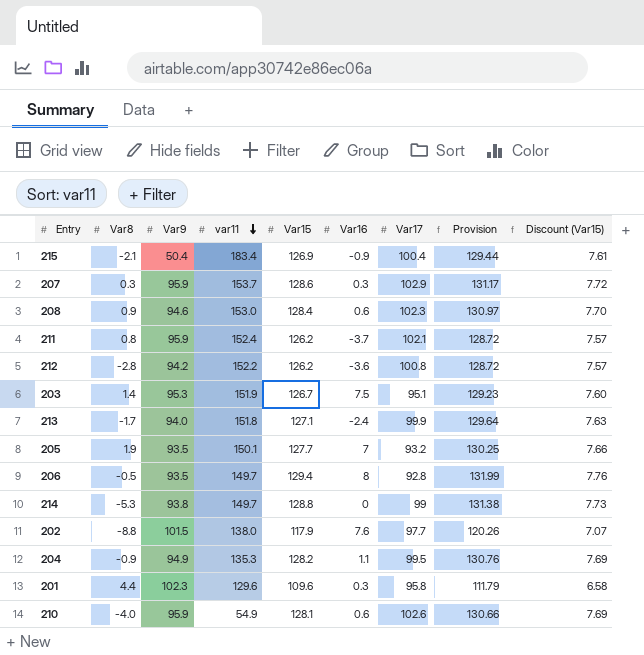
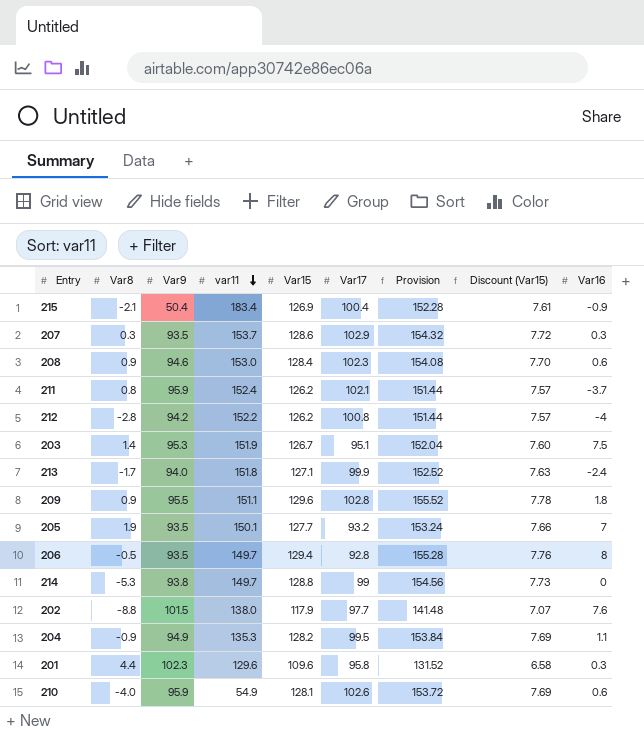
column Provision | formula: [Var15] * 1.02 -> [Var15] * 1.2
column Var16 | position: 6 -> 9
207 | Var9: 95.9 -> 93.5
212 | Var16: -3.6 -> -4
row 209: none -> 0.9 | 95.5 | 151.1 | 129.6 | 102.8 | 155.52 | 7.78 | 1.8

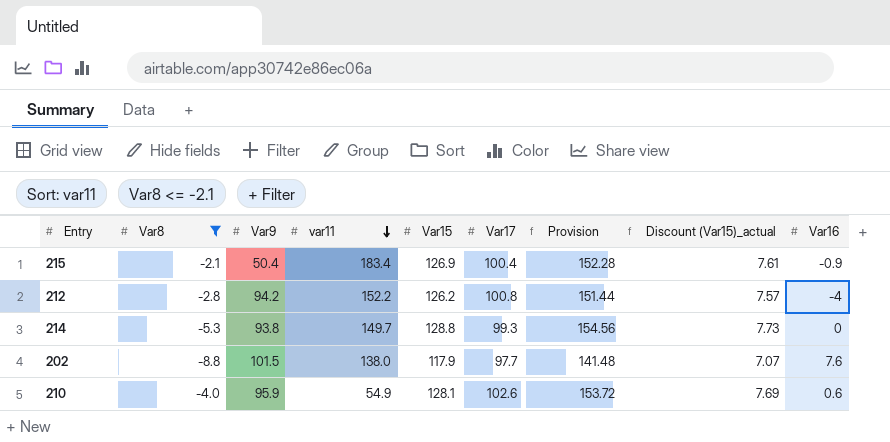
filter: none -> Var8 <= -2.1
column name: Discount (Var15) -> Discount (Var15)_actual
214 | Var17: 99 -> 99.3

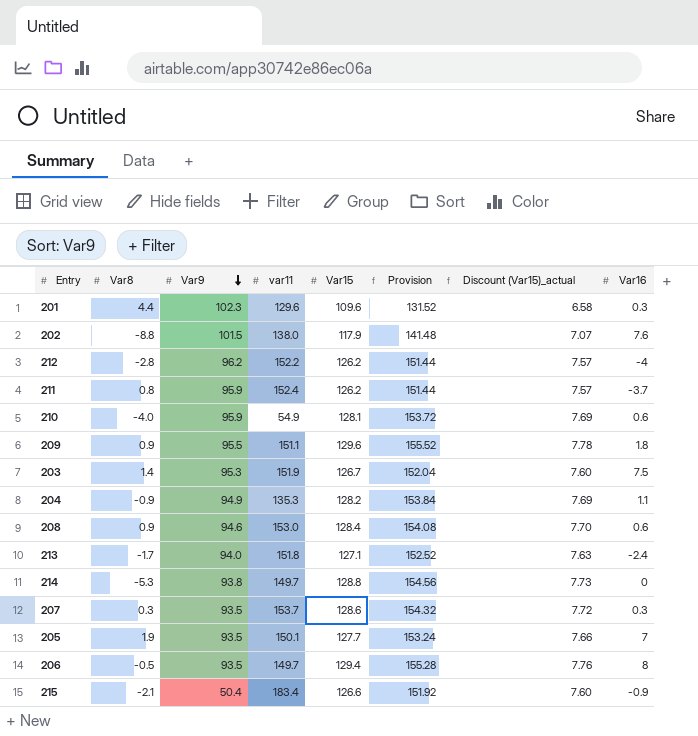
filter: Var8 <= -2.1 -> none
row order: var11 descending -> Var9 descending
column Var17 | position: 6 -> none
212 | Var9: 94.2 -> 96.2
215 | Var15: 126.9 -> 126.6
215 | Provision: 152.28 -> 151.92
215 | Discount (Var15)_actual: 7.61 -> 7.60

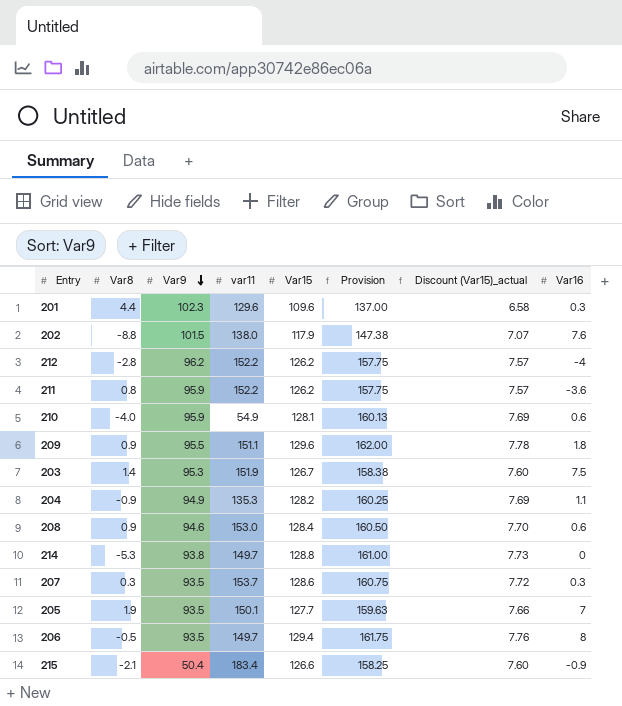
column Provision | formula: [Var15] * 1.2 -> [Var15] * 1.25
row 213: -1.7 | 94.0 | 151.8 | 127.1 | 152.52 | 7.63 | -2.4 -> none
211 | var11: 152.4 -> 152.2
211 | Var16: -3.7 -> -3.6

